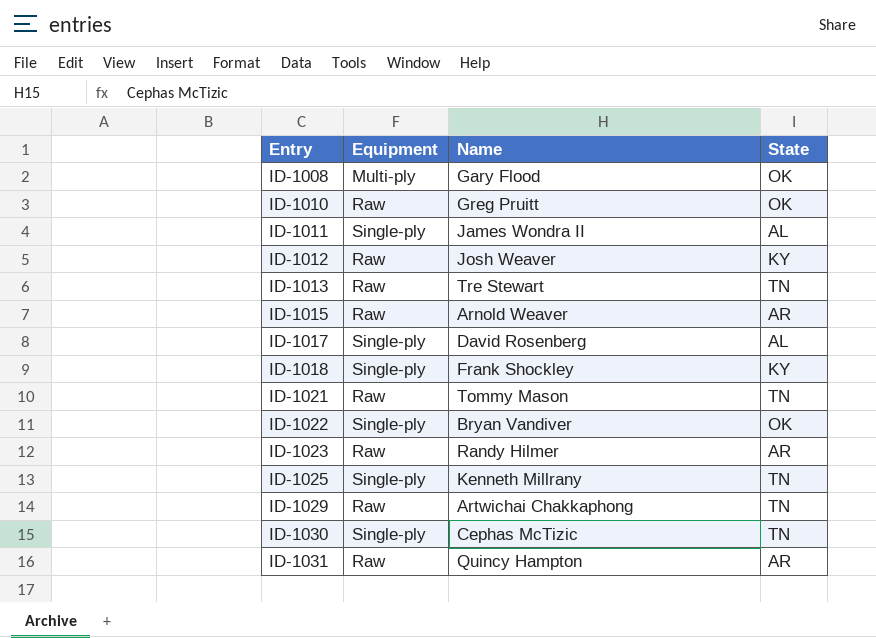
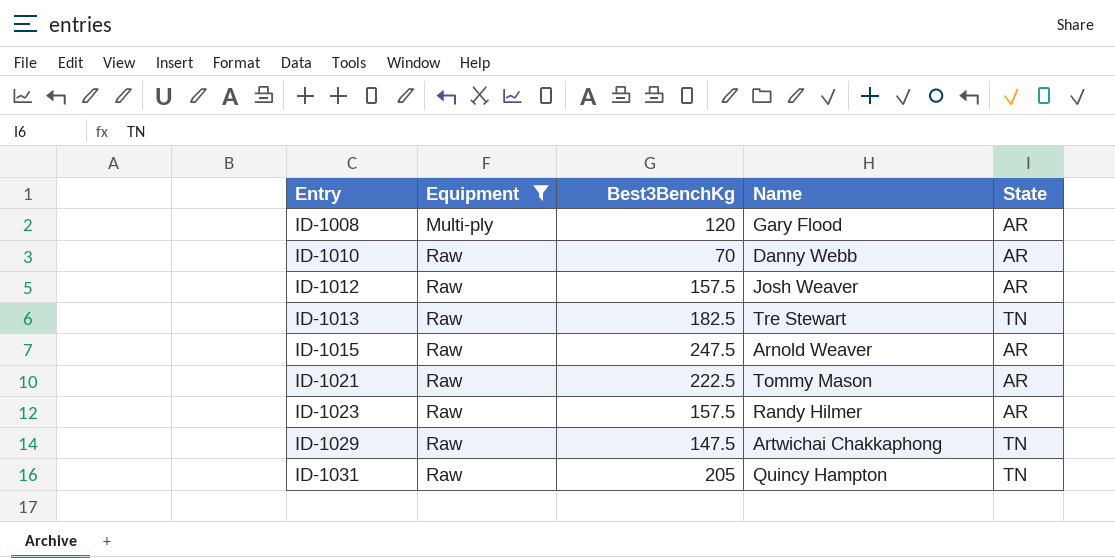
filter: none -> Equipment != Single-ply
column Best3BenchKg | position: none -> 3
ID-1008 | State: OK -> AR
ID-1010 | Name: Greg Pruitt -> Danny Webb
ID-1010 | State: OK -> AR
ID-1012 | State: KY -> AR
ID-1021 | State: TN -> AR
ID-1031 | State: AR -> TN

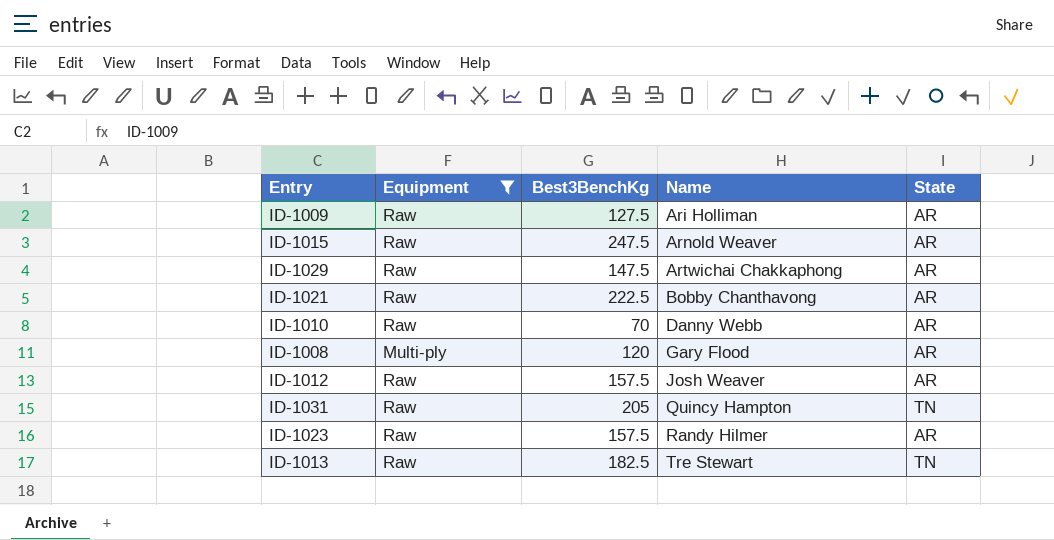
row order: Entry ascending -> Name ascending
row ID-1009: none -> Raw | 127.5 | Ari Holliman | AR
ID-1029 | State: TN -> AR
ID-1021 | Name: Tommy Mason -> Bobby Chanthavong

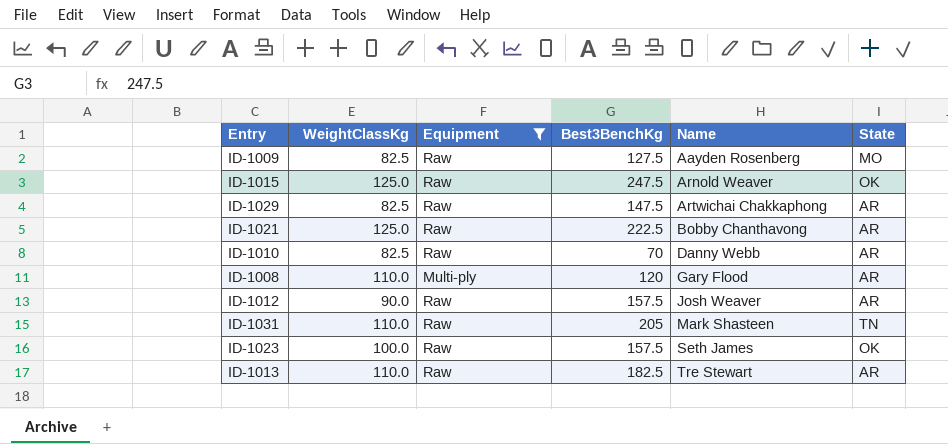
column WeightClassKg | position: none -> 2
ID-1009 | Name: Ari Holliman -> Aayden Rosenberg
ID-1009 | State: AR -> MO
ID-1015 | State: AR -> OK
ID-1031 | Name: Quincy Hampton -> Mark Shasteen
ID-1023 | Name: Randy Hilmer -> Seth James
ID-1023 | State: AR -> OK
ID-1013 | State: TN -> AR

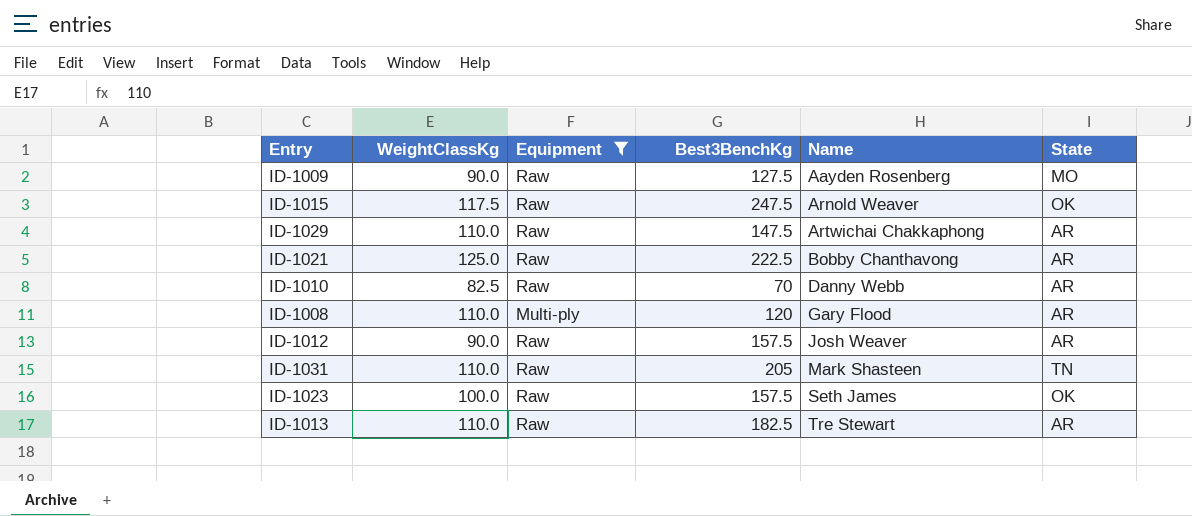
ID-1009 | WeightClassKg: 82.5 -> 90.0
ID-1015 | WeightClassKg: 125.0 -> 117.5
ID-1029 | WeightClassKg: 82.5 -> 110.0

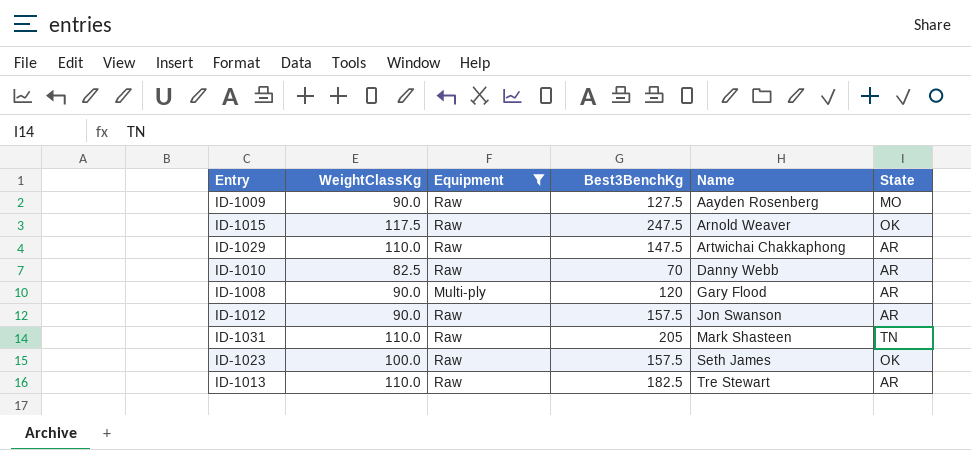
row ID-1021: 125.0 | Raw | 222.5 | Bobby Chanthavong | AR -> none
ID-1008 | WeightClassKg: 110.0 -> 90.0
ID-1012 | Name: Josh Weaver -> Jon Swanson

